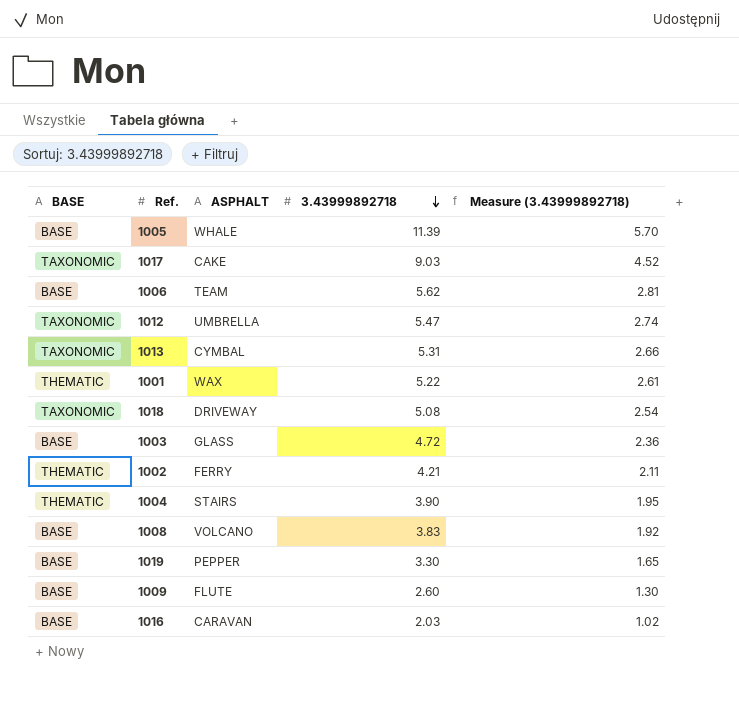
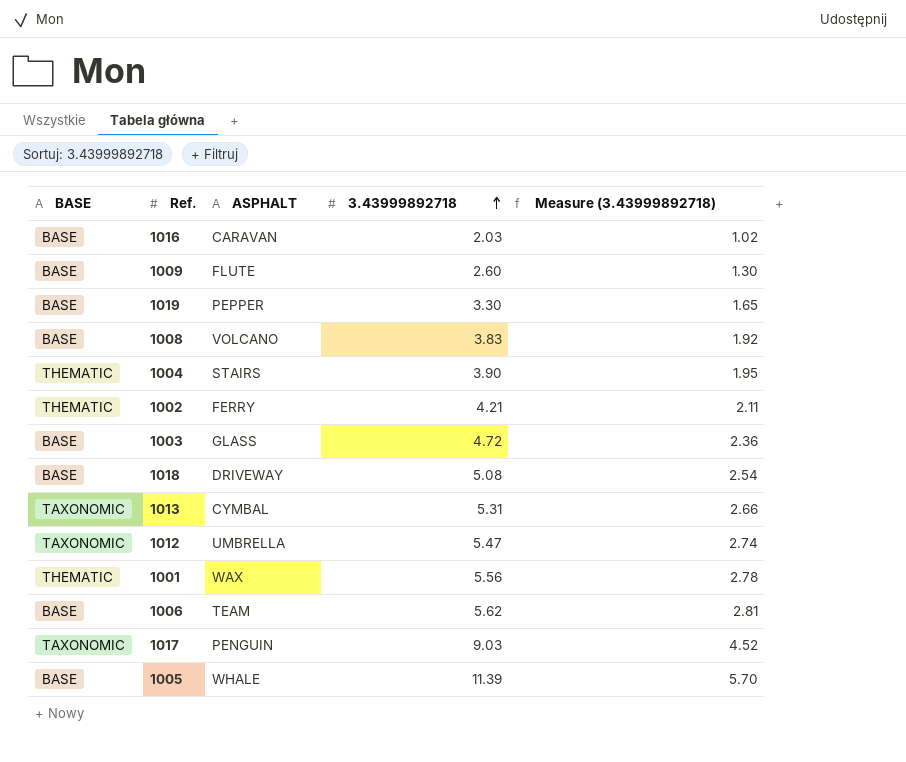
row order: 3.43999892718 descending -> 3.43999892718 ascending
1018 | BASE: TAXONOMIC -> BASE
1001 | 3.43999892718: 5.22 -> 5.56
1001 | Measure (3.43999892718): 2.61 -> 2.78
1017 | ASPHALT: CAKE -> PENGUIN

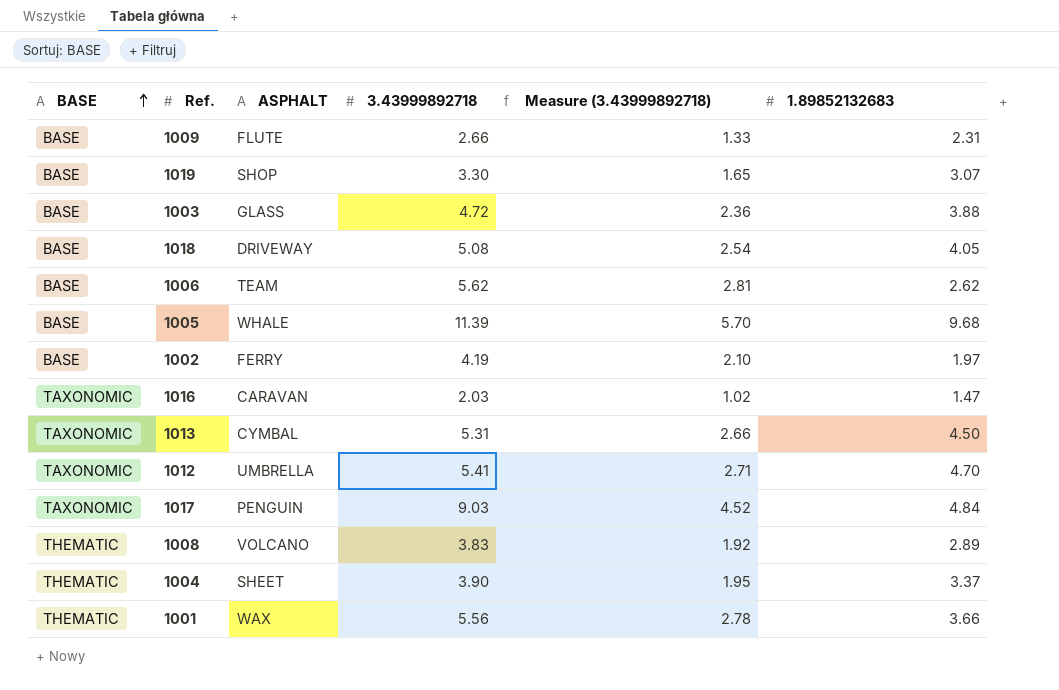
row order: 3.43999892718 ascending -> BASE ascending
column 1.89852132683 | position: none -> 6
1009 | 3.43999892718: 2.60 -> 2.66
1009 | Measure (3.43999892718): 1.30 -> 1.33
1019 | ASPHALT: PEPPER -> SHOP
1002 | BASE: THEMATIC -> BASE
1002 | 3.43999892718: 4.21 -> 4.19
1002 | Measure (3.43999892718): 2.11 -> 2.10
1016 | BASE: BASE -> TAXONOMIC
1012 | 3.43999892718: 5.47 -> 5.41
1012 | Measure (3.43999892718): 2.74 -> 2.71
1008 | BASE: BASE -> THEMATIC
1004 | ASPHALT: STAIRS -> SHEET

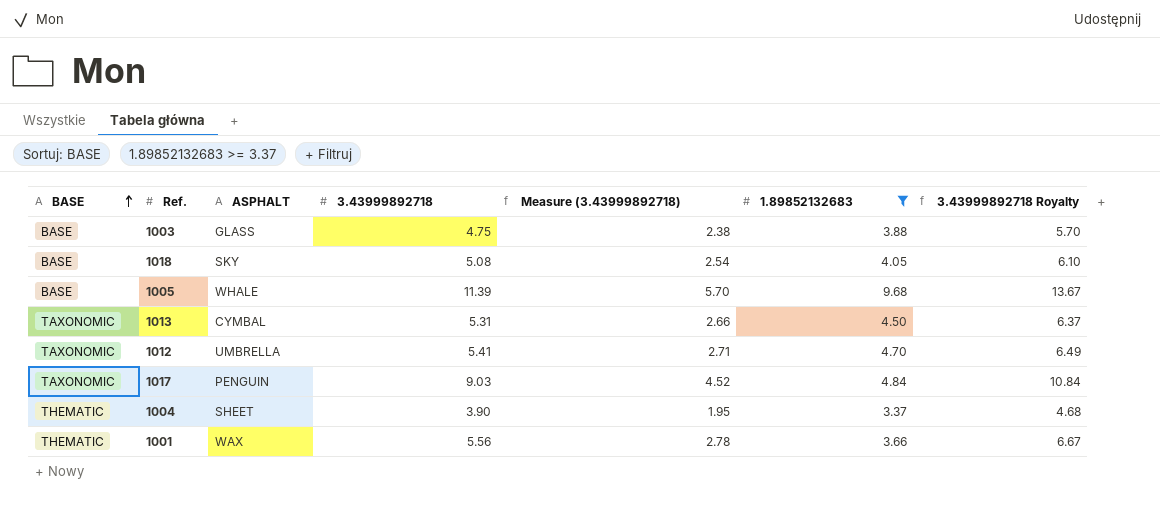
filter: none -> 1.89852132683 >= 3.37
column 3.43999892718 Royalty | formula: none -> [3.43999892718] * 1.2
1003 | 3.43999892718: 4.72 -> 4.75
1003 | Measure (3.43999892718): 2.36 -> 2.38
1018 | ASPHALT: DRIVEWAY -> SKY

